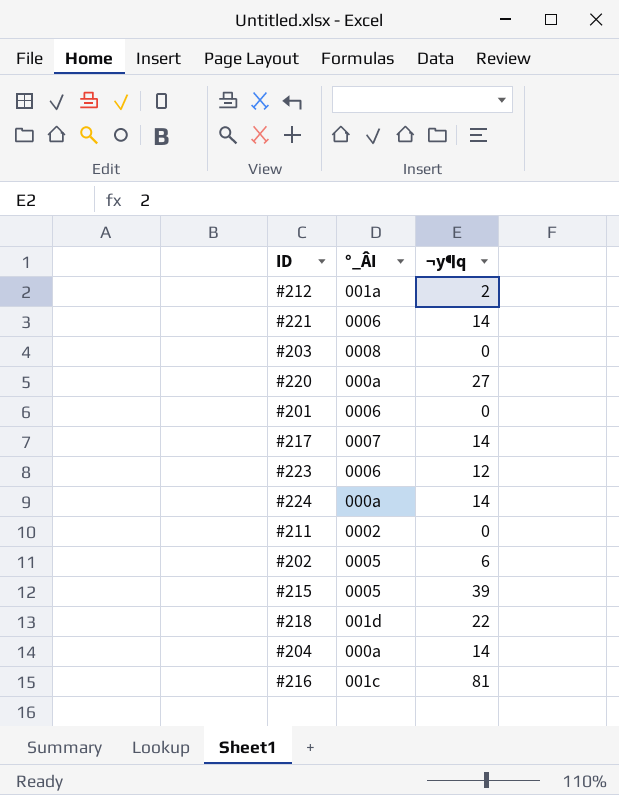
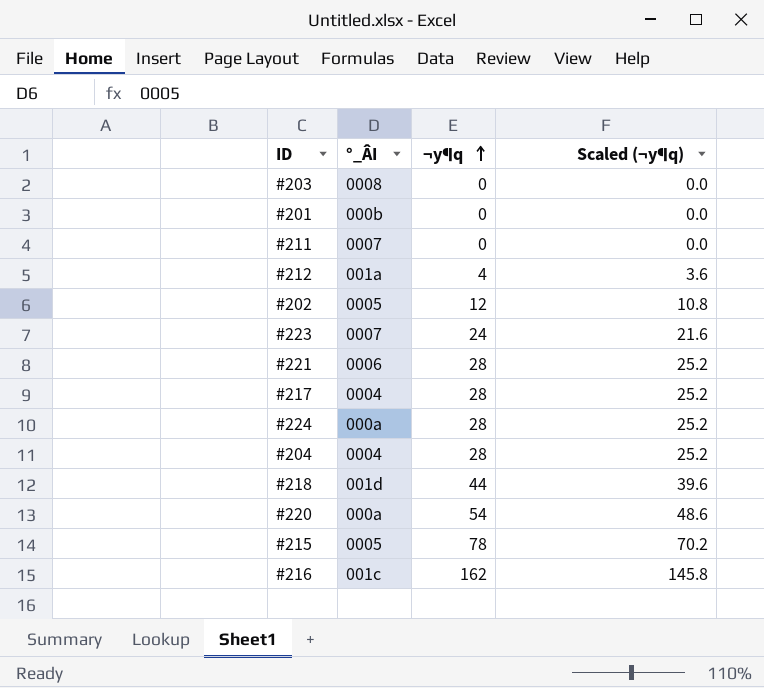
row order: none -> ¬y¶q ascending
column Scaled (¬y¶q) | formula: none -> [¬y¶q] * 0.9
#201 | °_ÂI: 0006 -> 000b
#211 | °_ÂI: 0002 -> 0007
#212 | ¬y¶q: 2 -> 4
#202 | ¬y¶q: 6 -> 12
#223 | °_ÂI: 0006 -> 0007
#223 | ¬y¶q: 12 -> 24
#221 | ¬y¶q: 14 -> 28
#217 | °_ÂI: 0007 -> 0004
#217 | ¬y¶q: 14 -> 28
#224 | ¬y¶q: 14 -> 28
#204 | °_ÂI: 000a -> 0004
#204 | ¬y¶q: 14 -> 28
#218 | ¬y¶q: 22 -> 44
#220 | ¬y¶q: 27 -> 54
#215 | ¬y¶q: 39 -> 78
#216 | ¬y¶q: 81 -> 162

